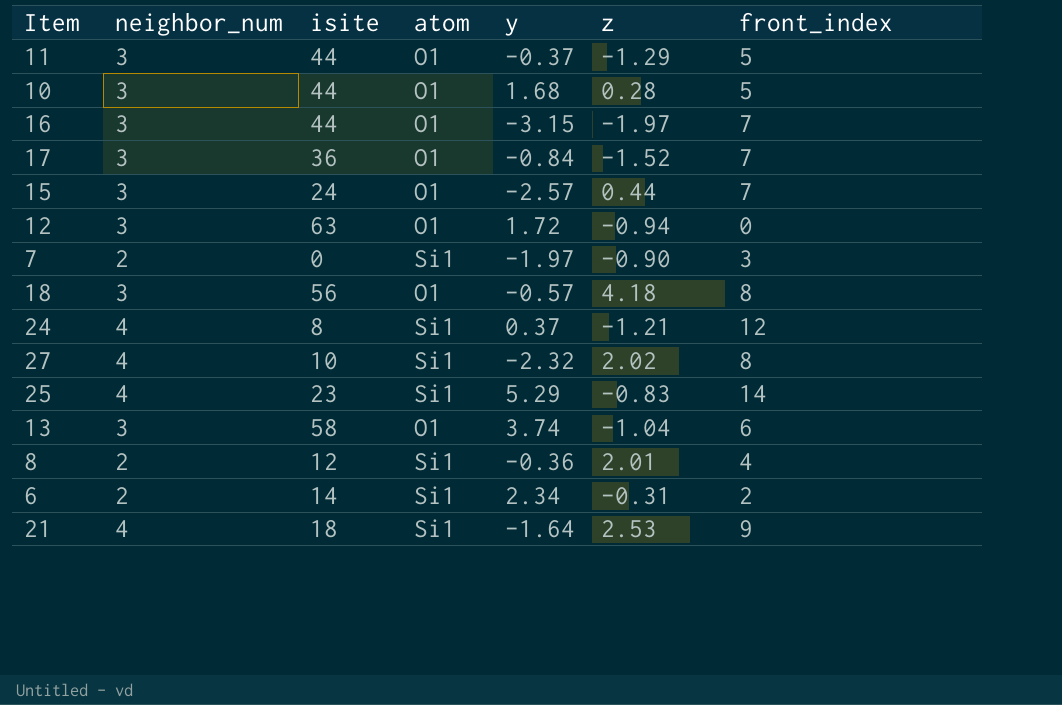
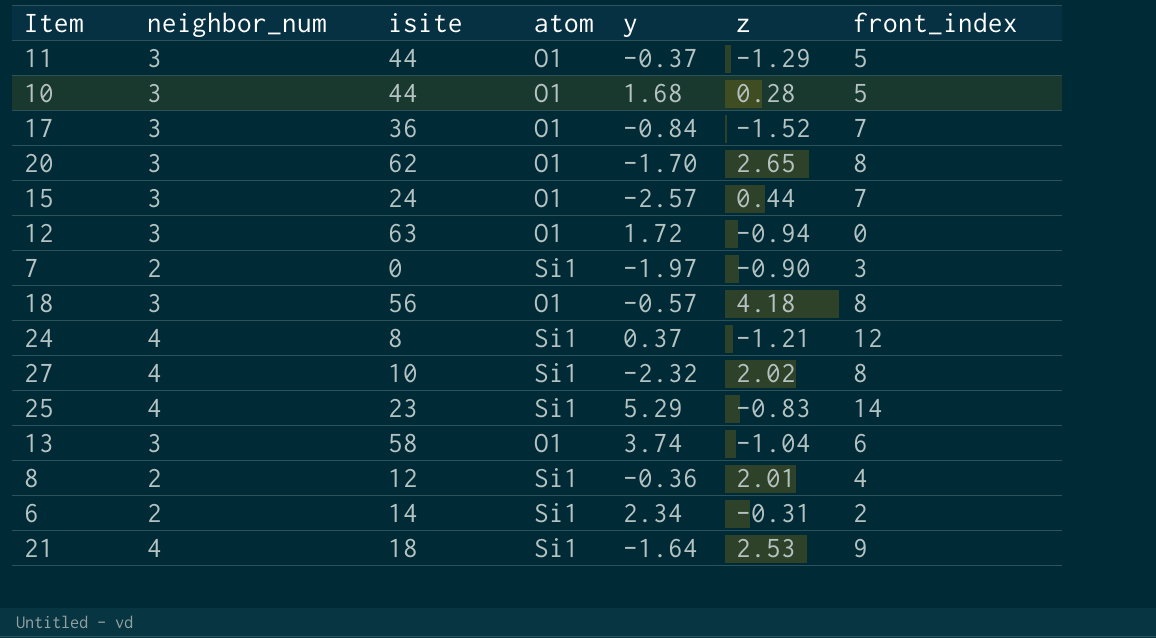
row 16: 3 | 44 | O1 | -3.15 | -1.97 | 7 -> none
row 20: none -> 3 | 62 | O1 | -1.70 | 2.65 | 8

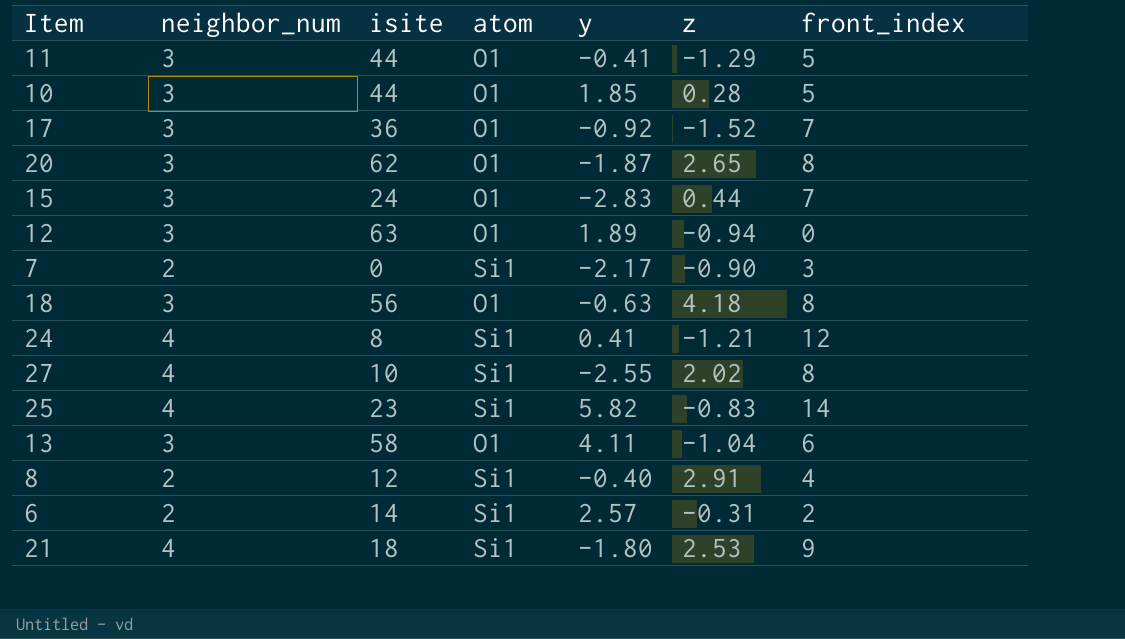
11 | y: -0.37 -> -0.41
10 | y: 1.68 -> 1.85
17 | y: -0.84 -> -0.92
20 | y: -1.70 -> -1.87
15 | y: -2.57 -> -2.83
12 | y: 1.72 -> 1.89
7 | y: -1.97 -> -2.17
18 | y: -0.57 -> -0.63
24 | y: 0.37 -> 0.41
27 | y: -2.32 -> -2.55
25 | y: 5.29 -> 5.82
13 | y: 3.74 -> 4.11
8 | y: -0.36 -> -0.40
8 | z: 2.01 -> 2.91
6 | y: 2.34 -> 2.57
21 | y: -1.64 -> -1.80

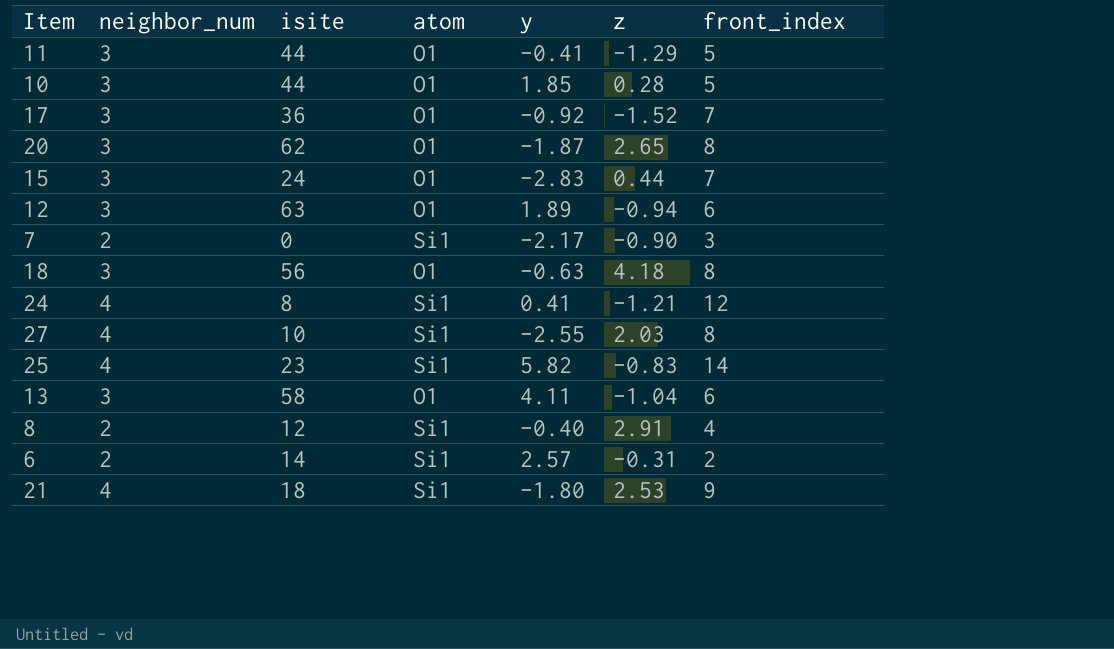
12 | front_index: 0 -> 6
27 | z: 2.02 -> 2.03

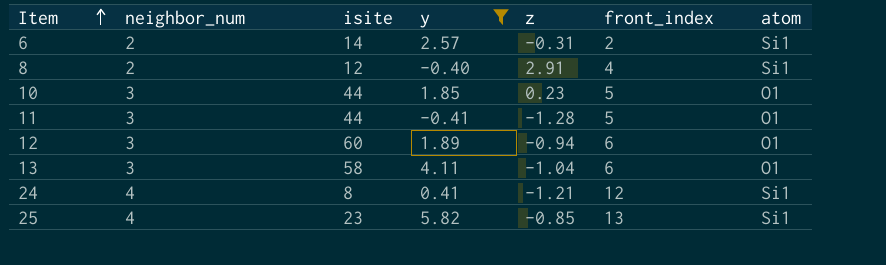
filter: none -> y >= -0.41
row order: none -> Item ascending
column atom | position: 4 -> 7
10 | z: 0.28 -> 0.23
11 | z: -1.29 -> -1.28
12 | isite: 63 -> 60
25 | z: -0.83 -> -0.85
25 | front_index: 14 -> 13

